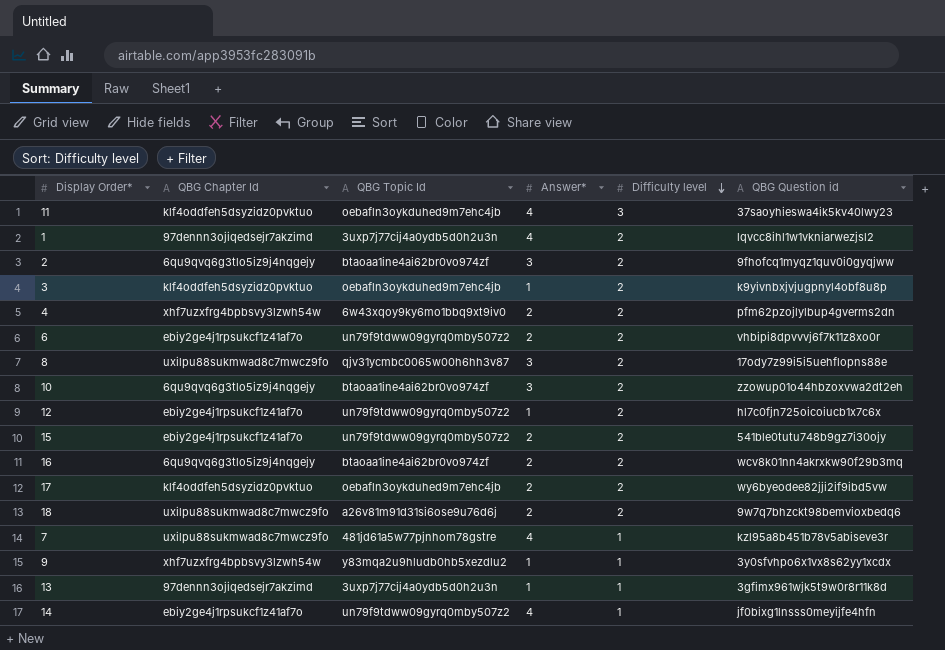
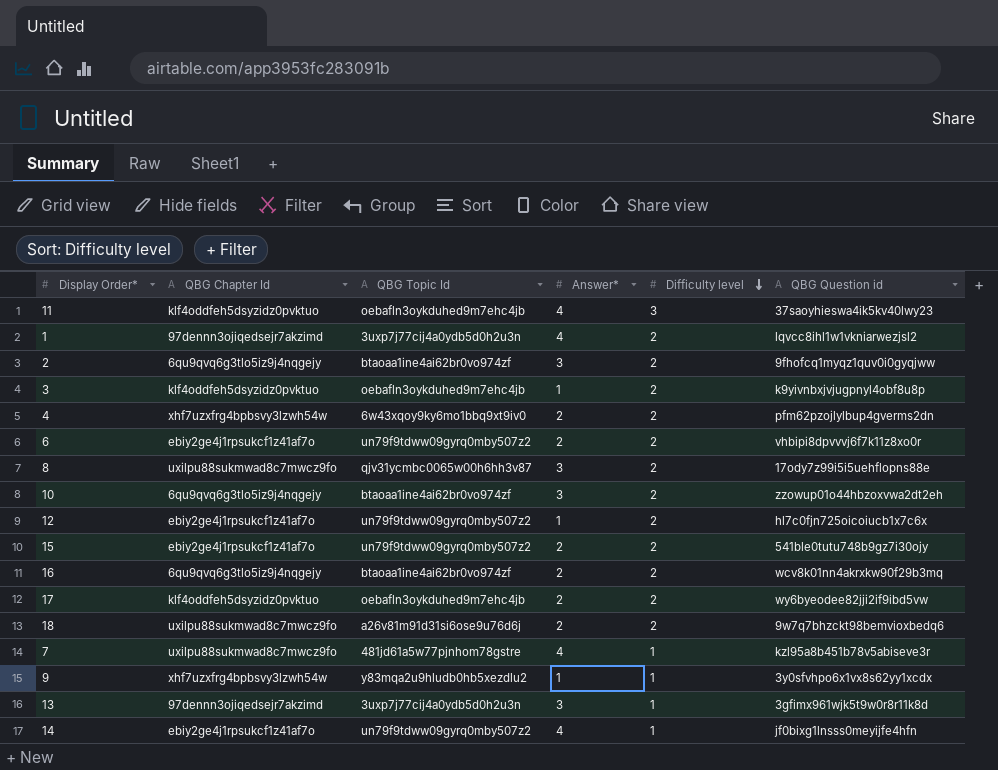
13 | Answer*: 1 -> 3

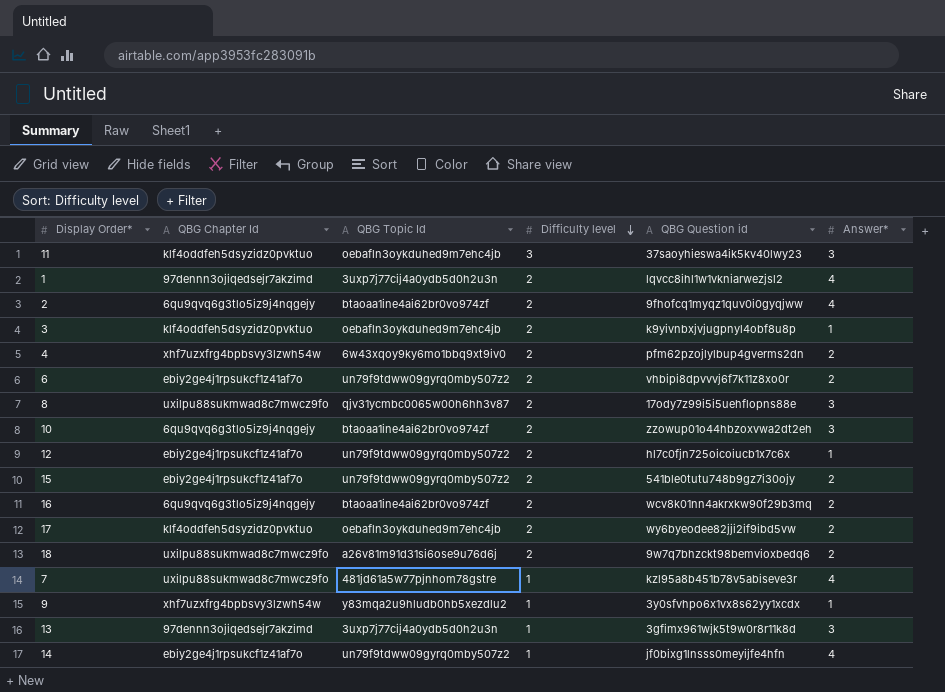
column Answer* | position: 4 -> 6
11 | Answer*: 4 -> 3
2 | Answer*: 3 -> 4

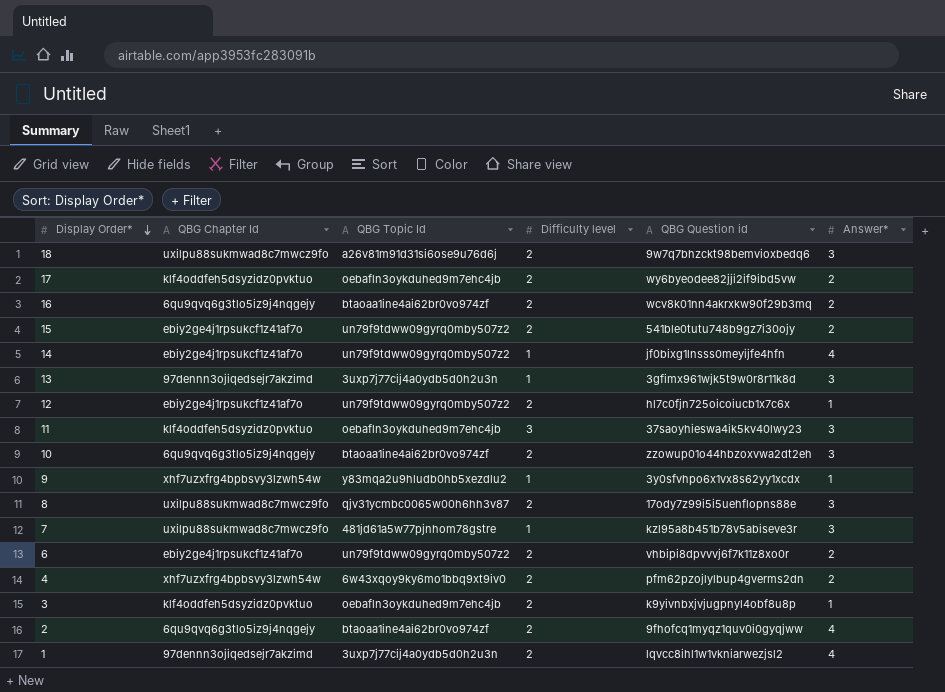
row order: Difficulty level descending -> Display Order* descending
18 | Answer*: 2 -> 3
7 | Answer*: 4 -> 3

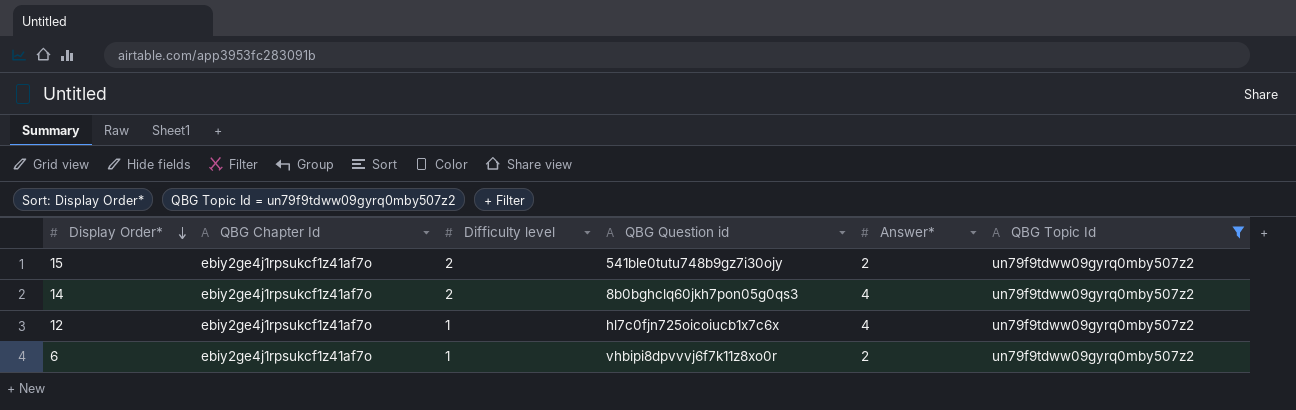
filter: none -> QBG Topic Id = un79f9tdww09gyrq0mby507z2
column QBG Topic Id | position: 3 -> 6
14 | Difficulty level: 1 -> 2
14 | QBG Question id: jf0bixg1lnsss0meyijfe4hfn -> 8b0bghclq60jkh7pon05g0qs3
12 | Difficulty level: 2 -> 1
12 | Answer*: 1 -> 4
6 | Difficulty level: 2 -> 1

